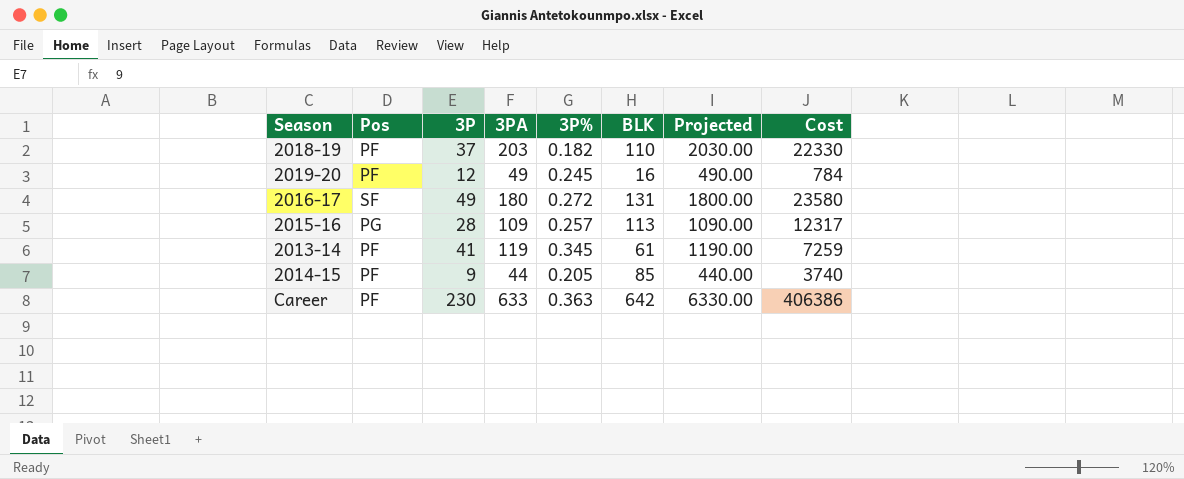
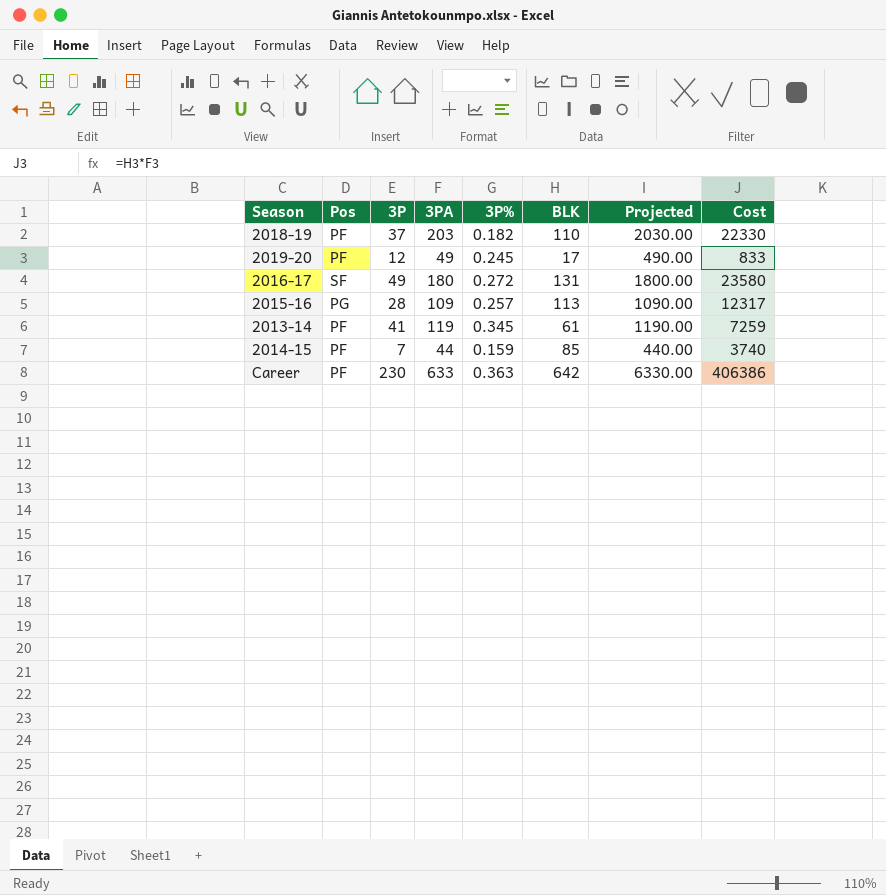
2019-20 | BLK: 16 -> 17
2019-20 | Cost: 784 -> 833
2014-15 | 3P: 9 -> 7
2014-15 | 3P%: 0.205 -> 0.159

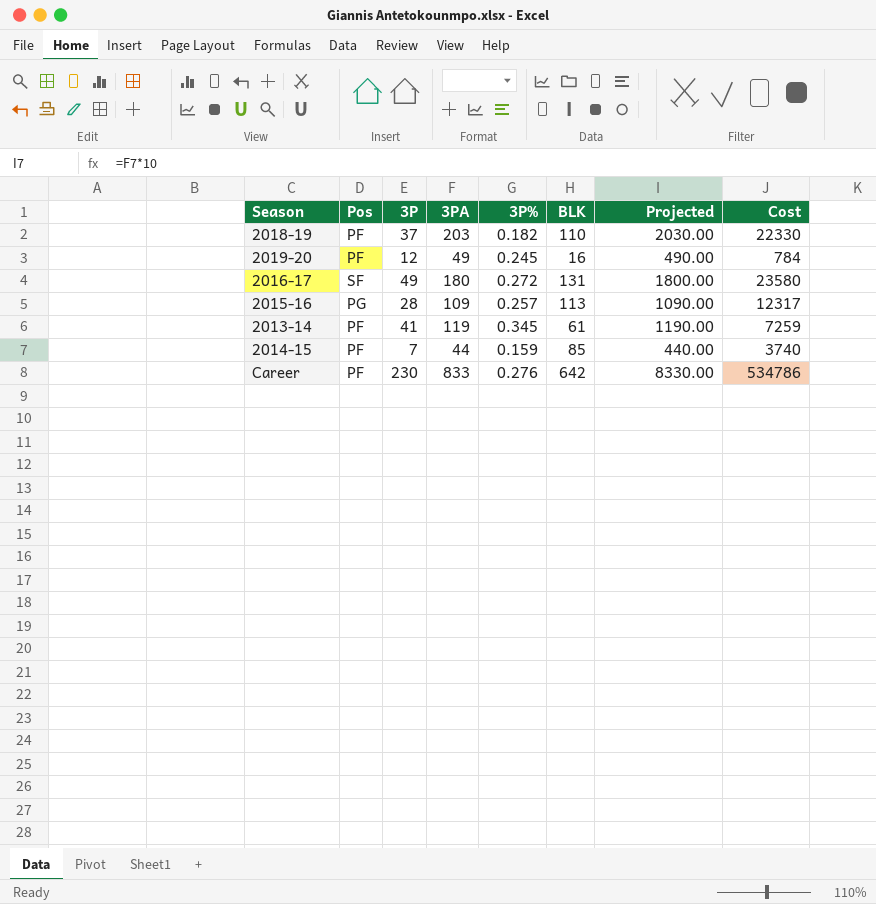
2019-20 | BLK: 17 -> 16
2019-20 | Cost: 833 -> 784
Career | 3PA: 633 -> 833
Career | 3P%: 0.363 -> 0.276
Career | Projected: 6330.00 -> 8330.00
Career | Cost: 406386 -> 534786

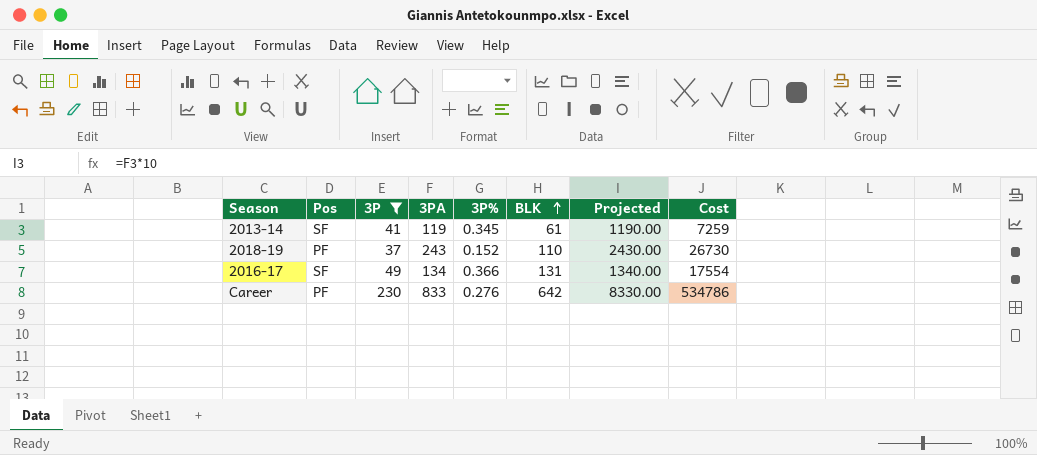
filter: none -> 3P >= 37
row order: none -> BLK ascending
2013-14 | Pos: PF -> SF
2018-19 | 3PA: 203 -> 243
2018-19 | 3P%: 0.182 -> 0.152
2018-19 | Projected: 2030.00 -> 2430.00
2018-19 | Cost: 22330 -> 26730
2016-17 | 3PA: 180 -> 134
2016-17 | 3P%: 0.272 -> 0.366
2016-17 | Projected: 1800.00 -> 1340.00
2016-17 | Cost: 23580 -> 17554

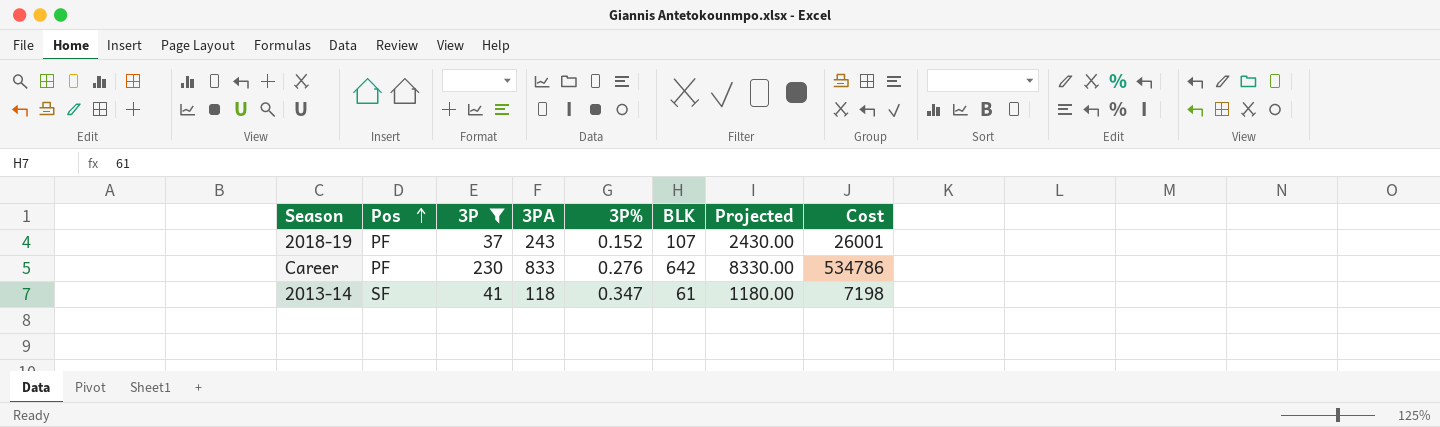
row order: BLK ascending -> Pos ascending
row 2016-17: SF | 49 | 134 | 0.366 | 131 | 1340.00 | 17554 -> none
2018-19 | BLK: 110 -> 107
2018-19 | Cost: 26730 -> 26001
2013-14 | 3PA: 119 -> 118
2013-14 | 3P%: 0.345 -> 0.347
2013-14 | Projected: 1190.00 -> 1180.00
2013-14 | Cost: 7259 -> 7198

